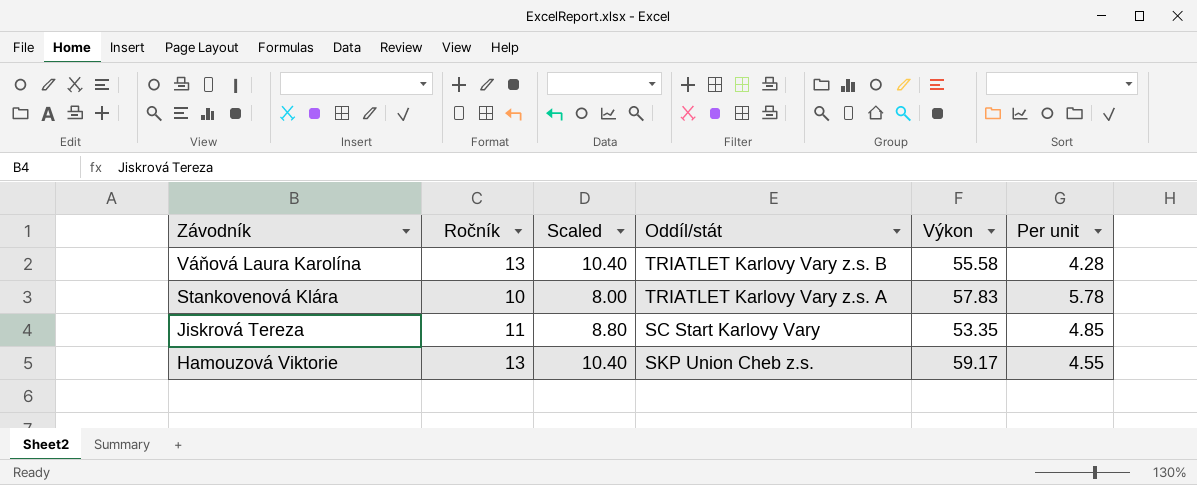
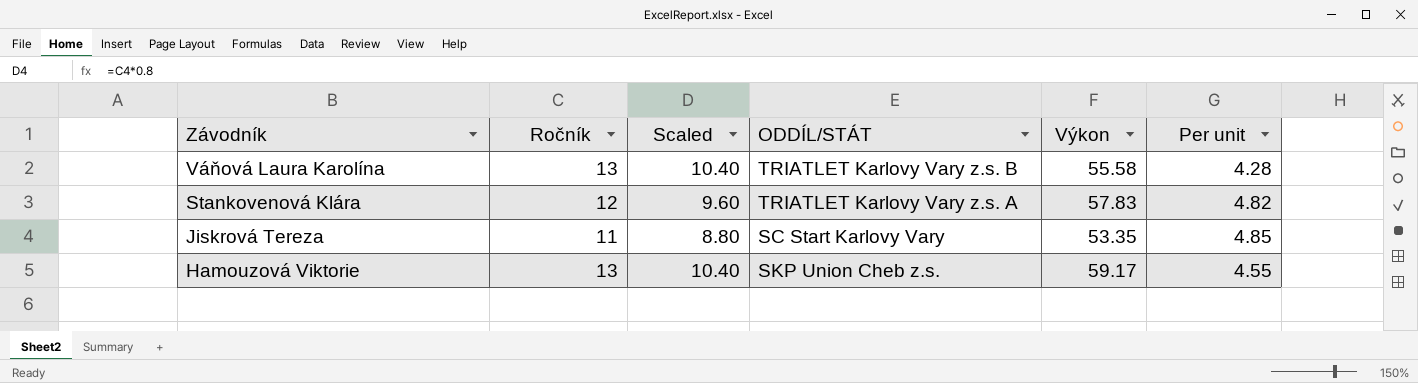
column name: Oddíl/stát -> ODDÍL/STÁT
Stankovenová Klára | Ročník: 10 -> 12
Stankovenová Klára | Scaled: 8.00 -> 9.60
Stankovenová Klára | Per unit: 5.78 -> 4.82

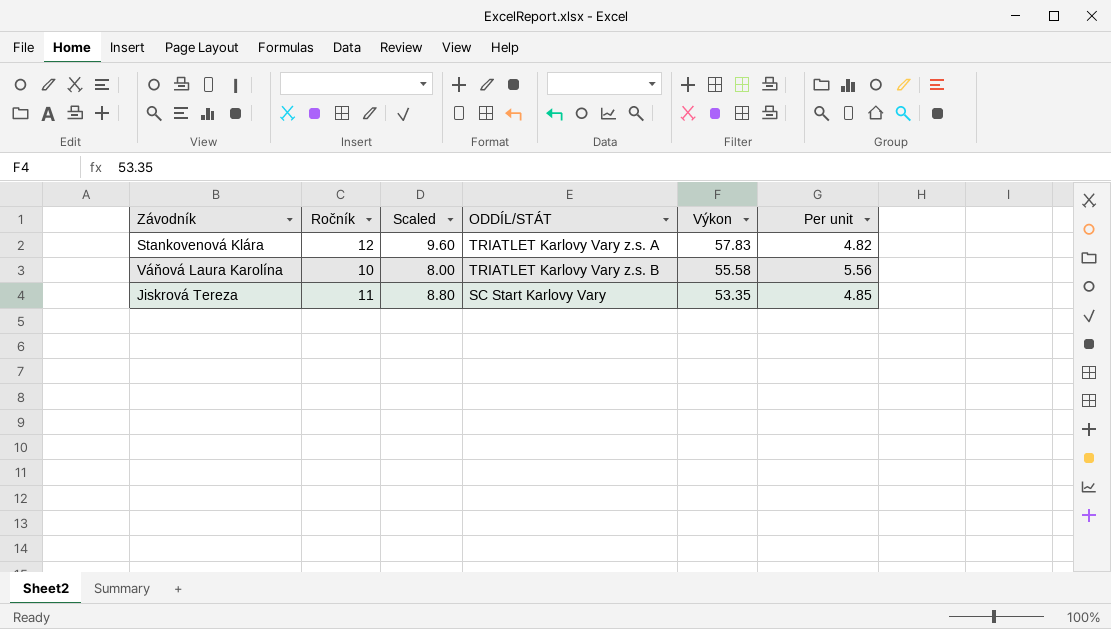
row order: Závodník descending -> Výkon descending
row Hamouzová Viktorie: 13 | 10.40 | SKP Union Cheb z.s. | 59.17 | 4.55 -> none
Váňová Laura Karolína | Ročník: 13 -> 10
Váňová Laura Karolína | Scaled: 10.40 -> 8.00
Váňová Laura Karolína | Per unit: 4.28 -> 5.56

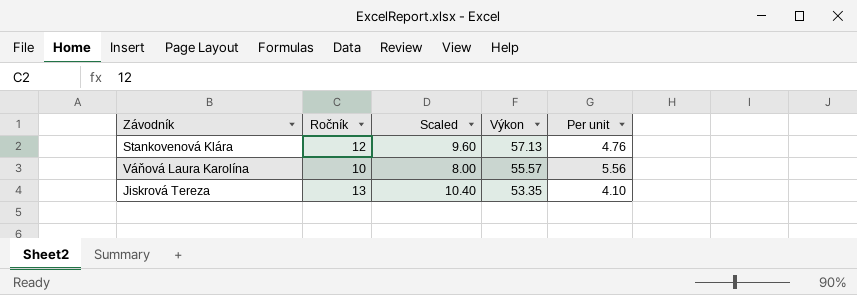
column ODDÍL/STÁT | position: 4 -> none
Stankovenová Klára | Výkon: 57.83 -> 57.13
Stankovenová Klára | Per unit: 4.82 -> 4.76
Váňová Laura Karolína | Výkon: 55.58 -> 55.57
Jiskrová Tereza | Ročník: 11 -> 13
Jiskrová Tereza | Scaled: 8.80 -> 10.40
Jiskrová Tereza | Per unit: 4.85 -> 4.10

